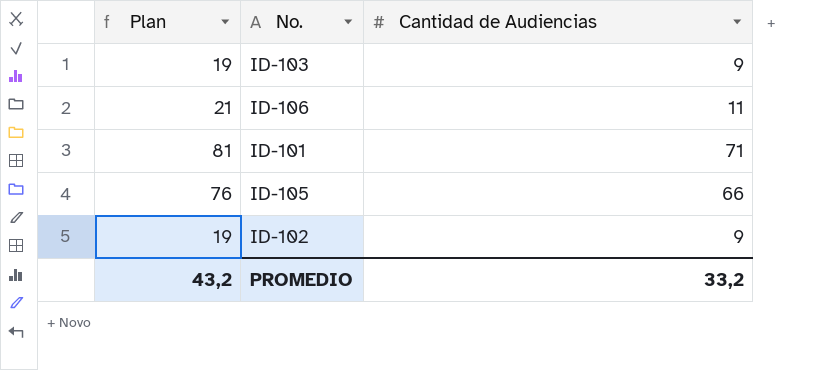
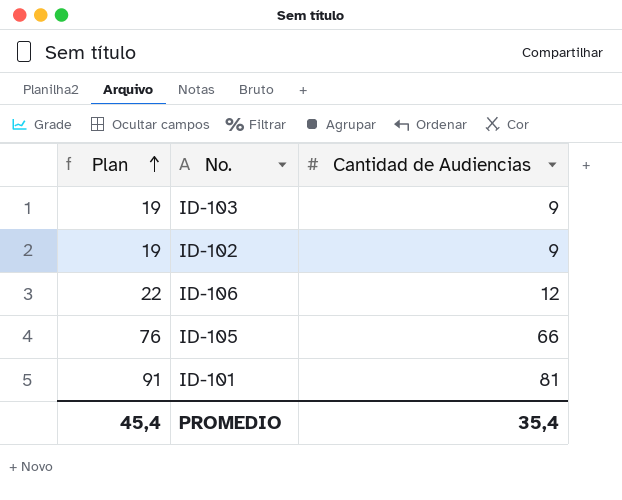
row order: none -> Plan ascending
ID-106 | Plan: 21 -> 22
ID-106 | Cantidad de Audiencias: 11 -> 12
ID-101 | Plan: 81 -> 91
ID-101 | Cantidad de Audiencias: 71 -> 81
PROMEDIO | Plan: 43,2 -> 45,4
PROMEDIO | Cantidad de Audiencias: 33,2 -> 35,4

